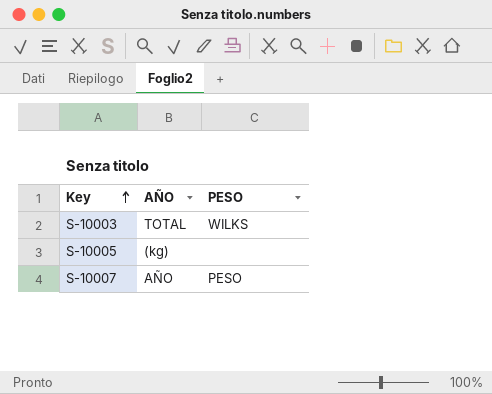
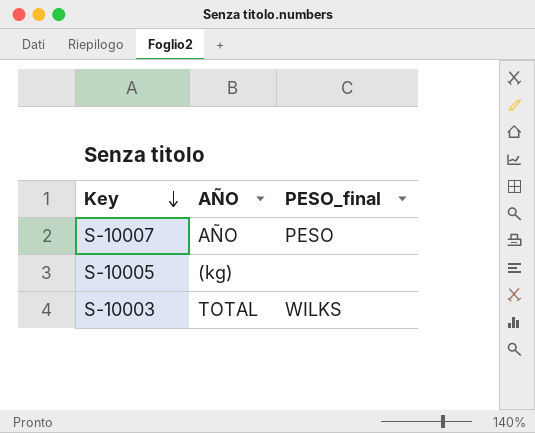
row order: Key ascending -> Key descending
column name: PESO -> PESO_final

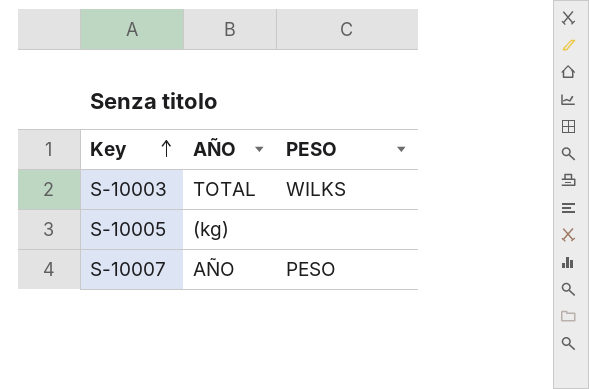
row order: Key descending -> Key ascending
column name: PESO_final -> PESO

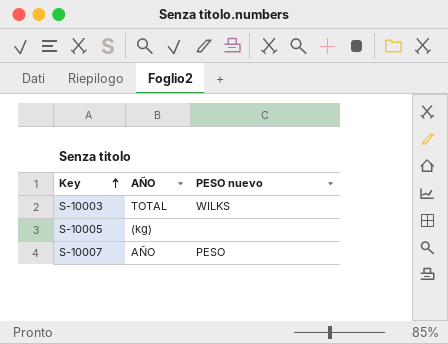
column name: PESO -> PESO nuevo

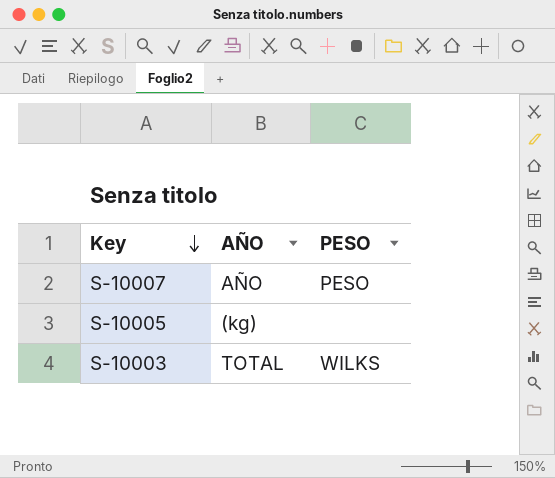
row order: Key ascending -> Key descending
column name: PESO nuevo -> PESO

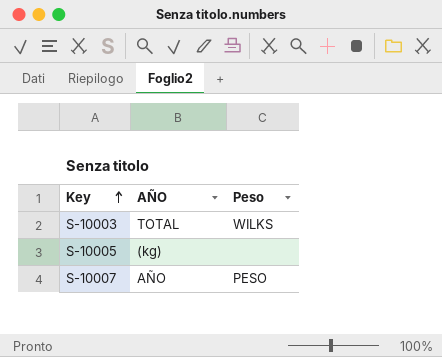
row order: Key descending -> Key ascending
column name: PESO -> Peso

